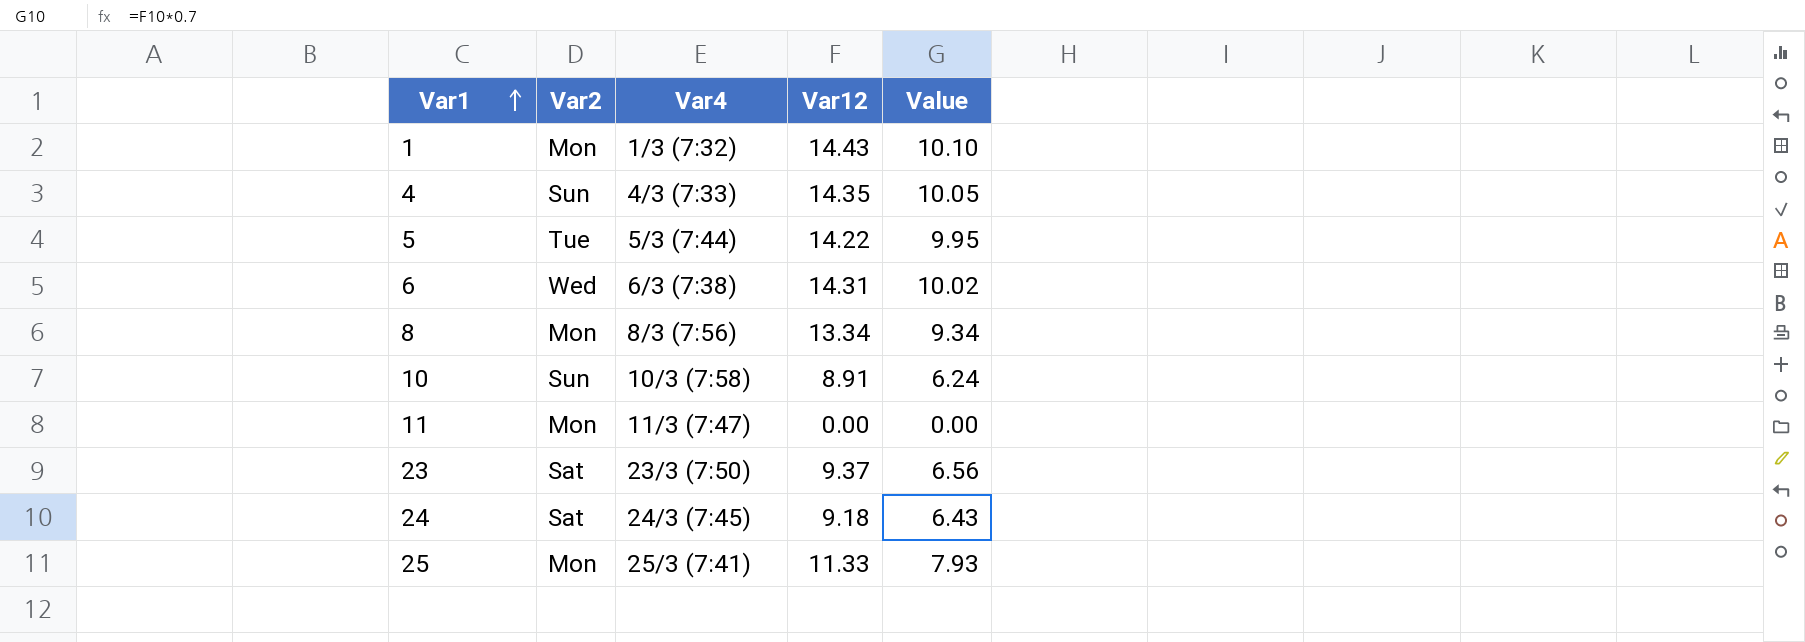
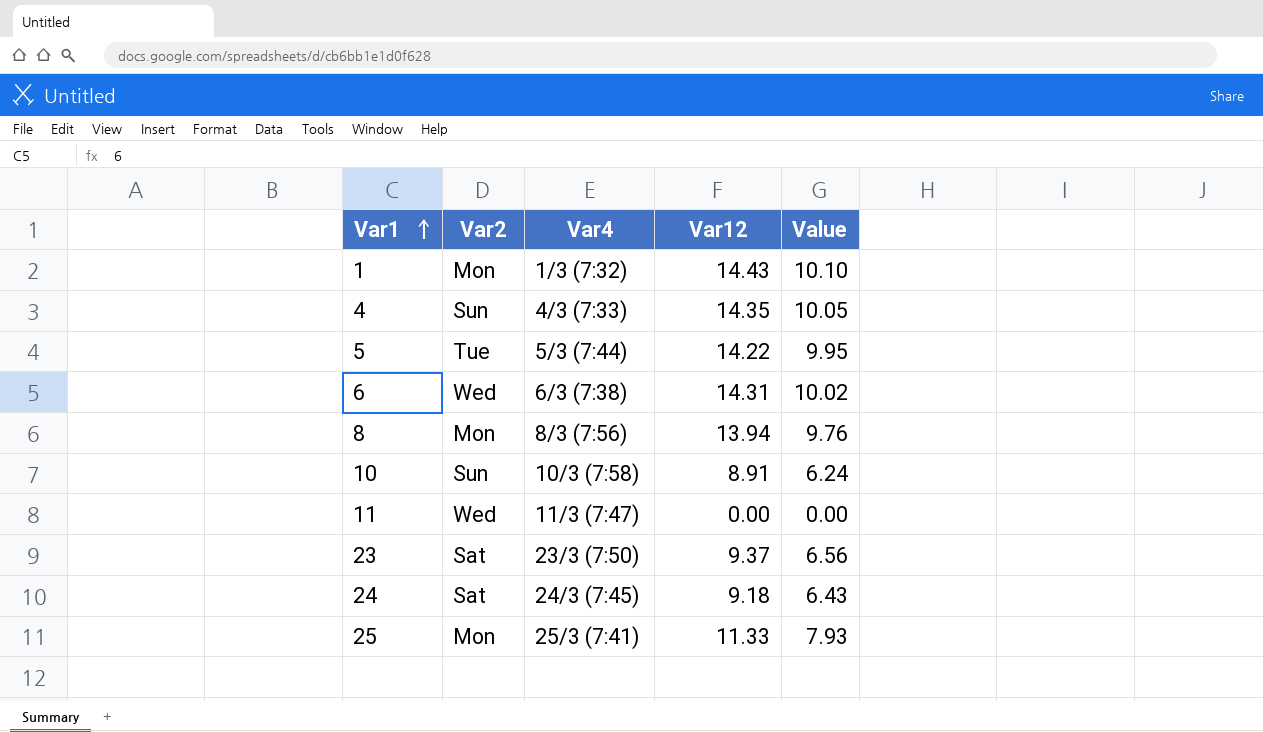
8 | Var12: 13.34 -> 13.94
8 | Value: 9.34 -> 9.76
11 | Var2: Mon -> Wed

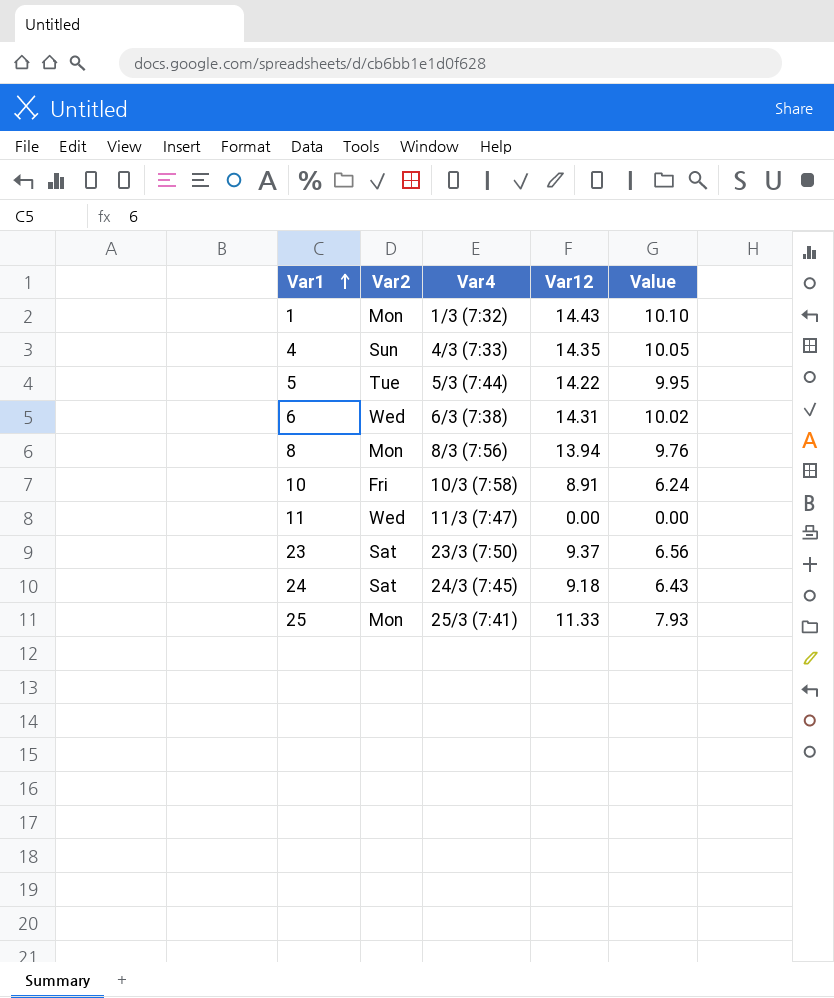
10 | Var2: Sun -> Fri

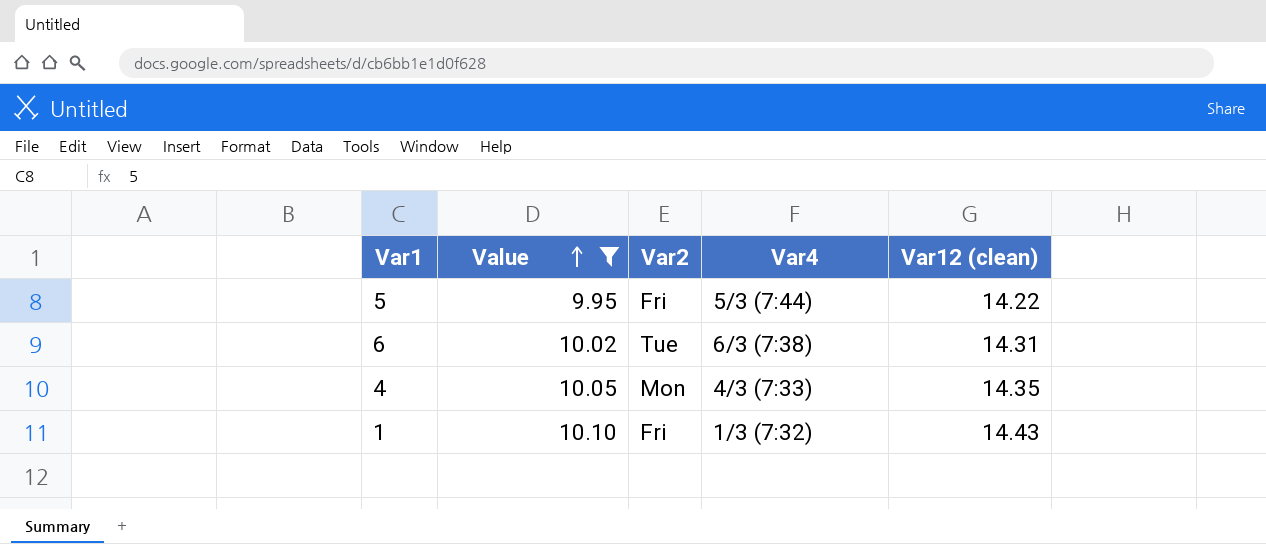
filter: none -> Value >= 9.95
row order: Var1 ascending -> Value ascending
column Value | position: 5 -> 2
column name: Var12 -> Var12 (clean)
5 | Var2: Tue -> Fri
6 | Var2: Wed -> Tue
4 | Var2: Sun -> Mon
1 | Var2: Mon -> Fri

